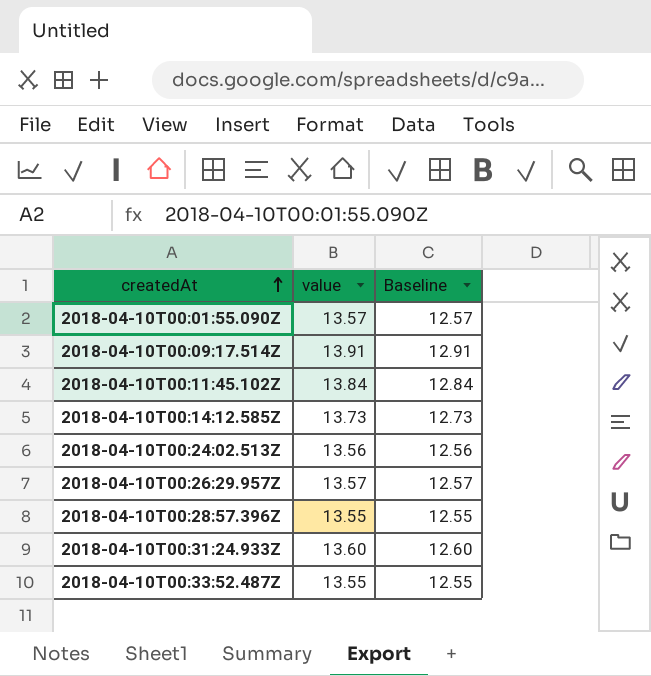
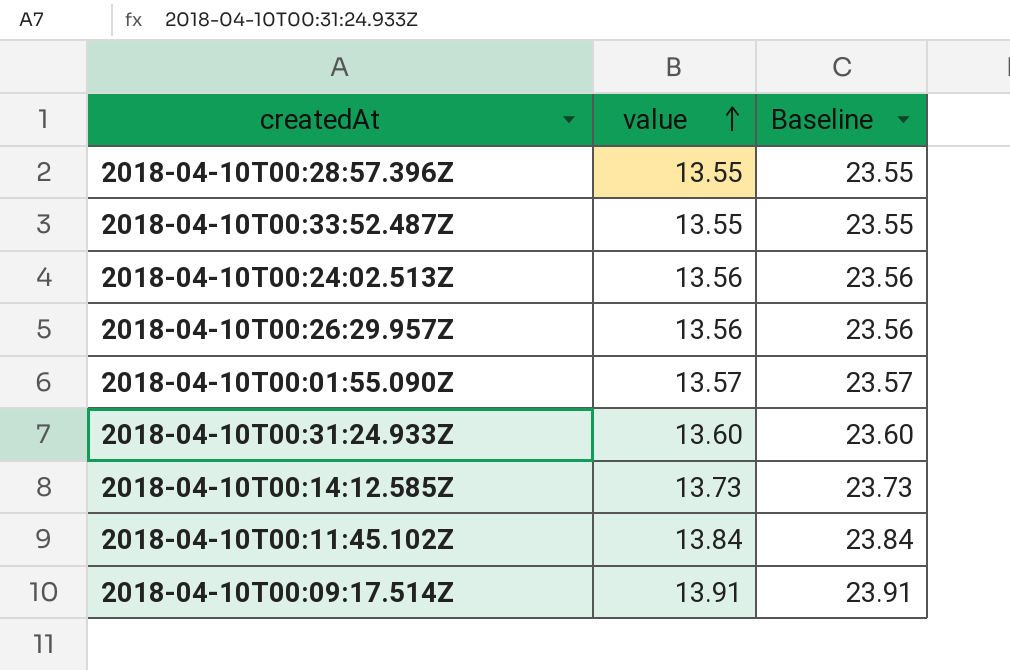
row order: createdAt ascending -> value ascending
column Baseline | formula: [value] - 1 -> [value] + 10
2018-04-10T00:26:29.957Z | value: 13.57 -> 13.56

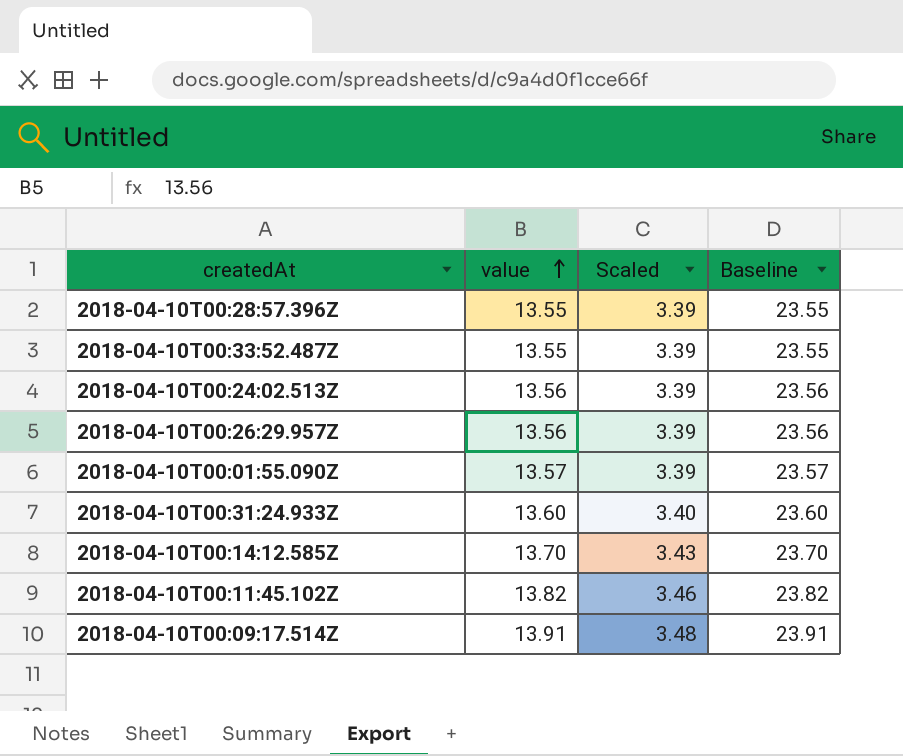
column Scaled | formula: none -> [value] * 0.25
2018-04-10T00:14:12.585Z | value: 13.73 -> 13.70
2018-04-10T00:14:12.585Z | Baseline: 23.73 -> 23.70
2018-04-10T00:11:45.102Z | value: 13.84 -> 13.82
2018-04-10T00:11:45.102Z | Baseline: 23.84 -> 23.82

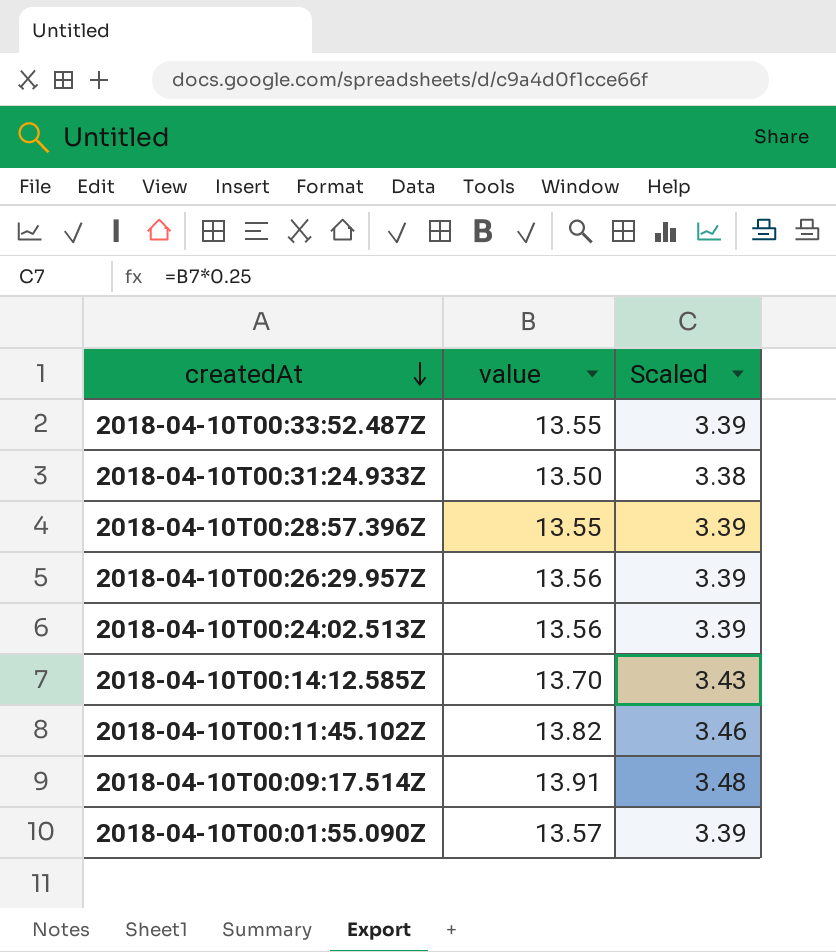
row order: value ascending -> createdAt descending
column Baseline | formula: [value] + 10 -> none
2018-04-10T00:31:24.933Z | value: 13.60 -> 13.50
2018-04-10T00:31:24.933Z | Scaled: 3.40 -> 3.38

